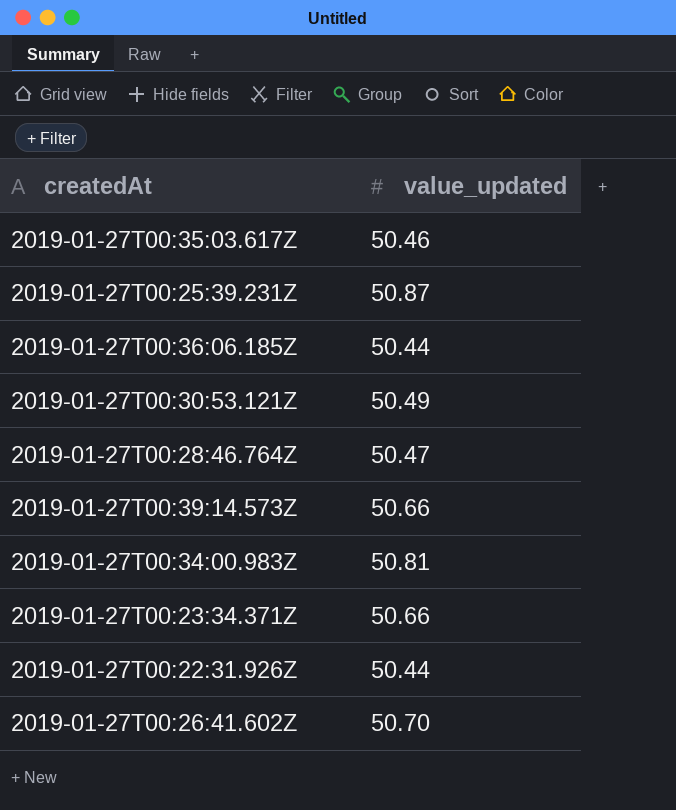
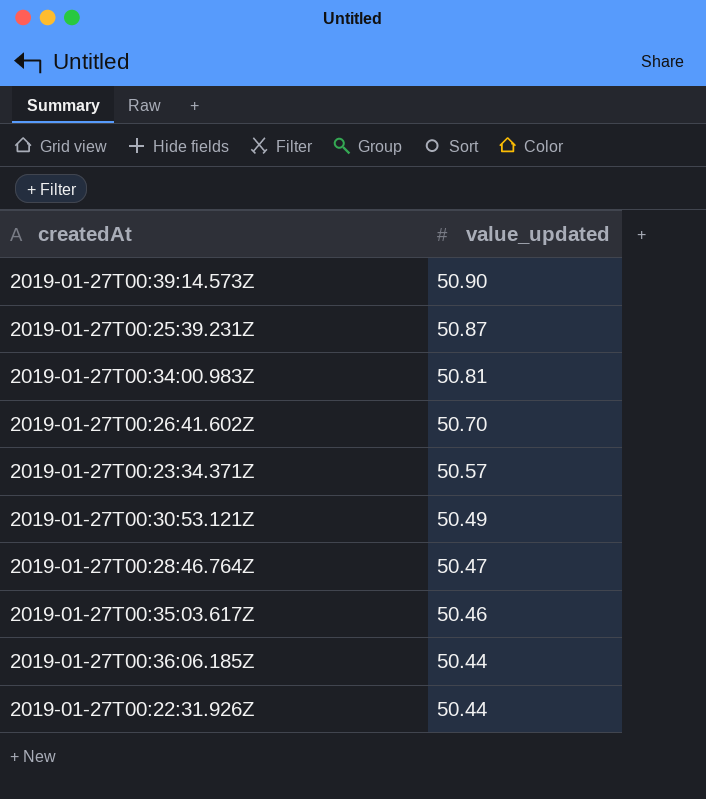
row order: none -> value_updated descending
2019-01-27T00:39:14.573Z | value_updated: 50.66 -> 50.90
2019-01-27T00:23:34.371Z | value_updated: 50.66 -> 50.57

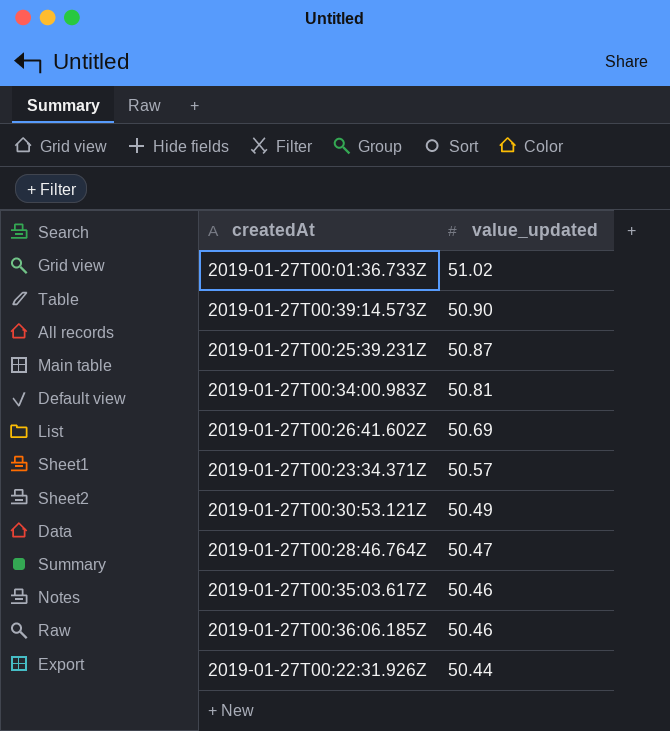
row 2019-01-27T00:01:36.733Z: none -> 51.02
2019-01-27T00:26:41.602Z | value_updated: 50.70 -> 50.69
2019-01-27T00:36:06.185Z | value_updated: 50.44 -> 50.46

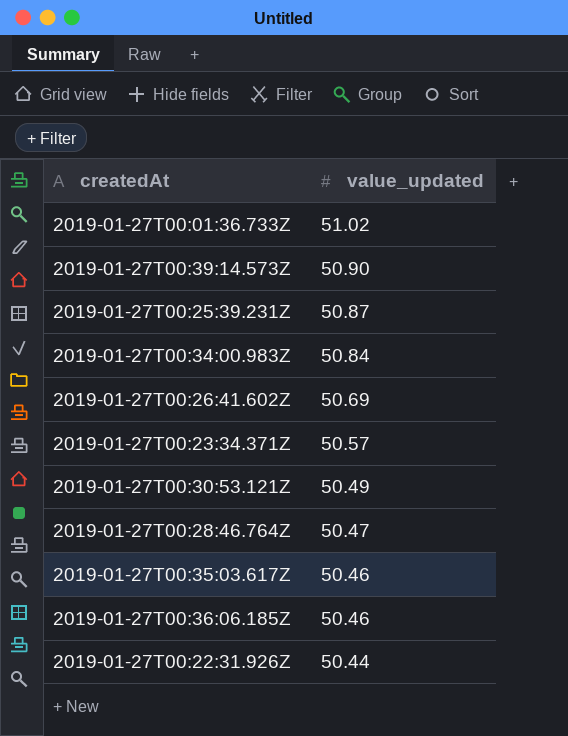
2019-01-27T00:34:00.983Z | value_updated: 50.81 -> 50.84

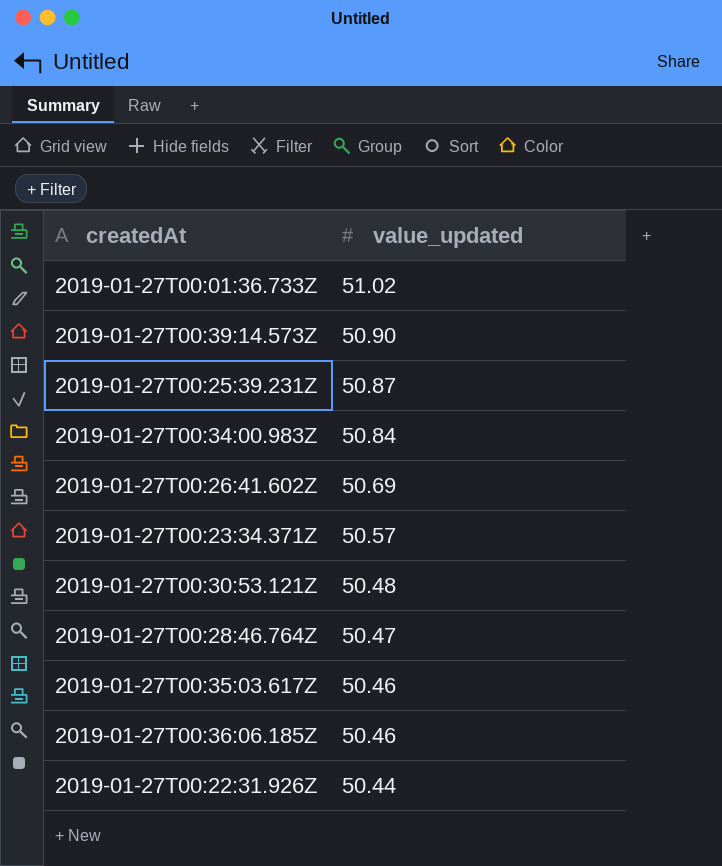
2019-01-27T00:30:53.121Z | value_updated: 50.49 -> 50.48

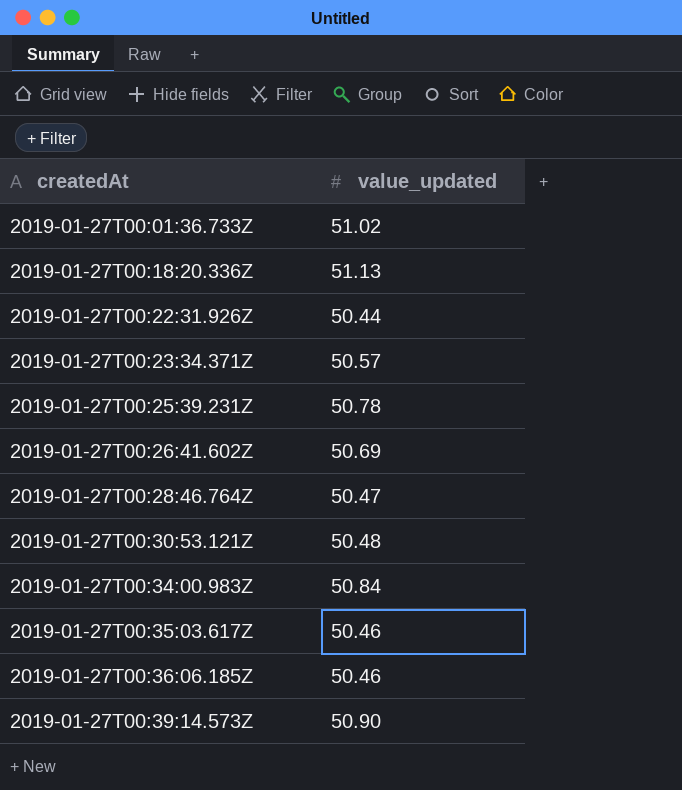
row order: value_updated descending -> createdAt ascending
row 2019-01-27T00:18:20.336Z: none -> 51.13
2019-01-27T00:25:39.231Z | value_updated: 50.87 -> 50.78

